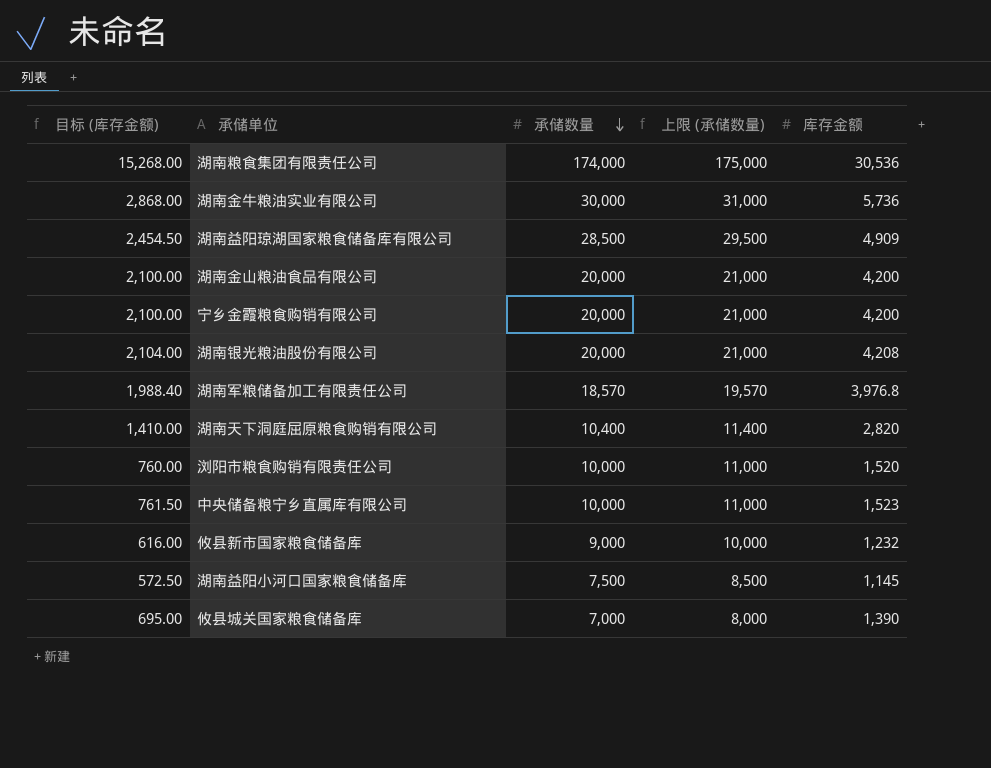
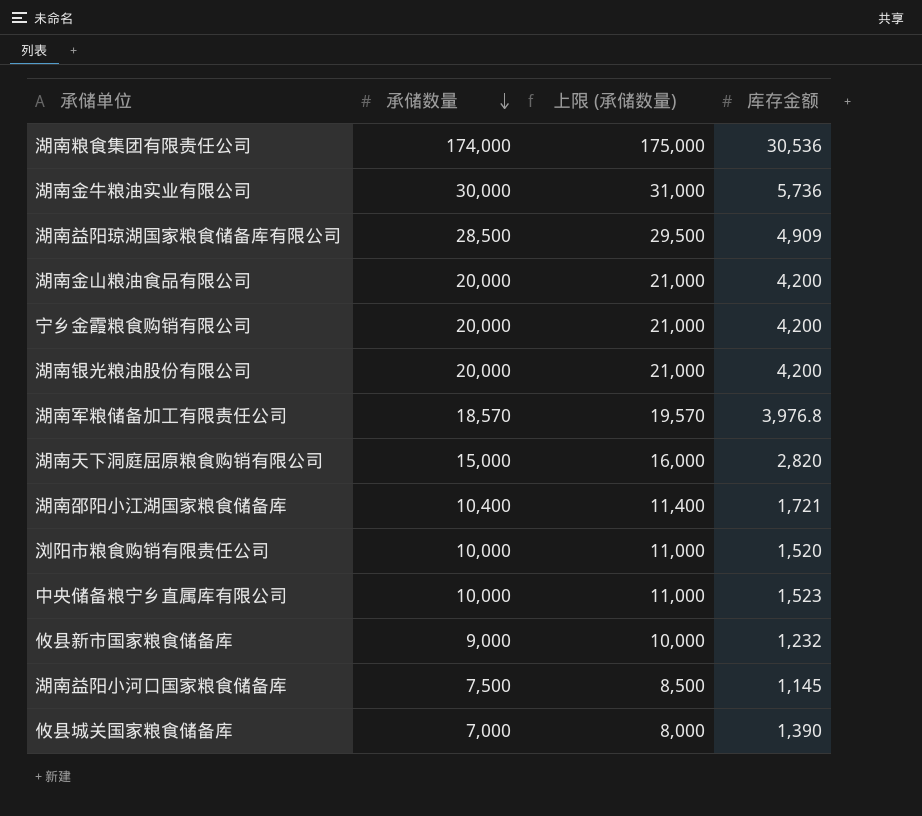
column 目标 (库存金额) | formula: [库存金额] * 0.5 -> none
湖南银光粮油股份有限公司 | 库存金额: 4,208 -> 4,200
湖南天下洞庭屈原粮食购销有限公司 | 承储数量: 10,400 -> 15,000
湖南天下洞庭屈原粮食购销有限公司 | 上限 (承储数量): 11,400 -> 16,000
row 湖南邵阳小江湖国家粮食储备库: none -> 10,400 | 11,400 | 1,721

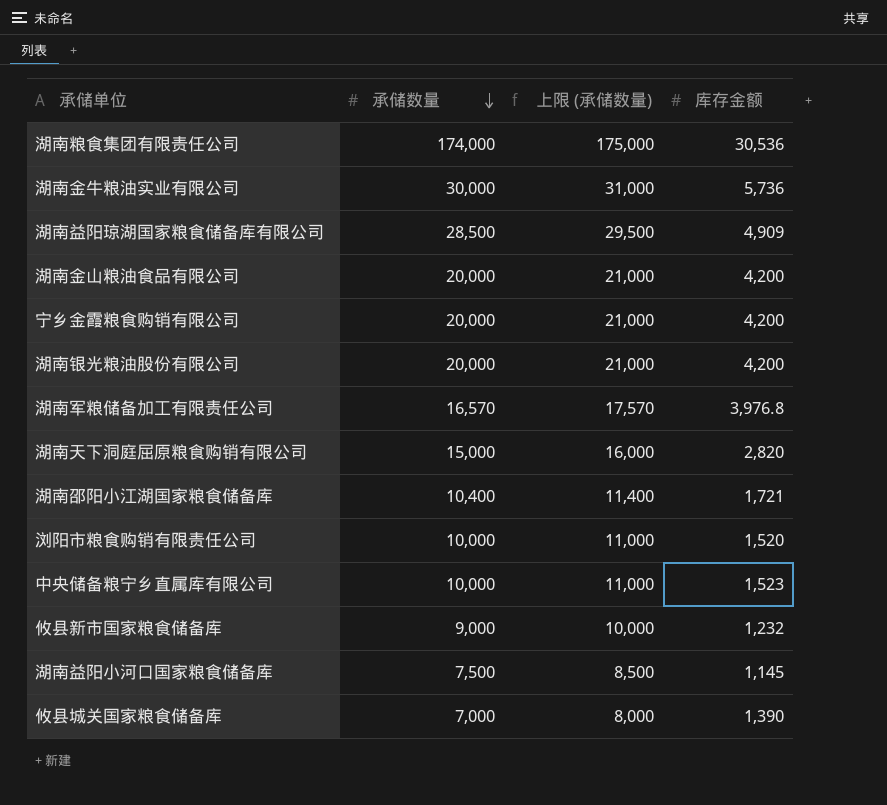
湖南军粮储备加工有限责任公司 | 承储数量: 18,570 -> 16,570
湖南军粮储备加工有限责任公司 | 上限 (承储数量): 19,570 -> 17,570

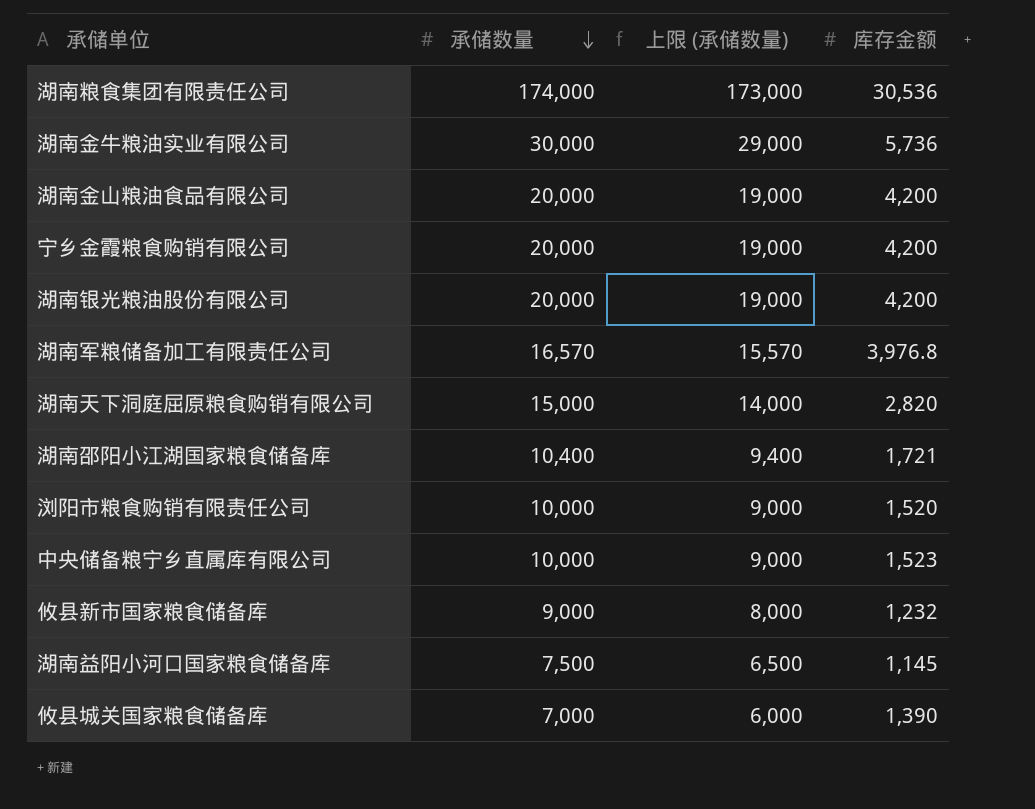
column 上限 (承储数量) | formula: [承储数量] + 1000 -> [承储数量] - 1000
row 湖南益阳琼湖国家粮食储备库有限公司: 28,500 | 29,500 | 4,909 -> none

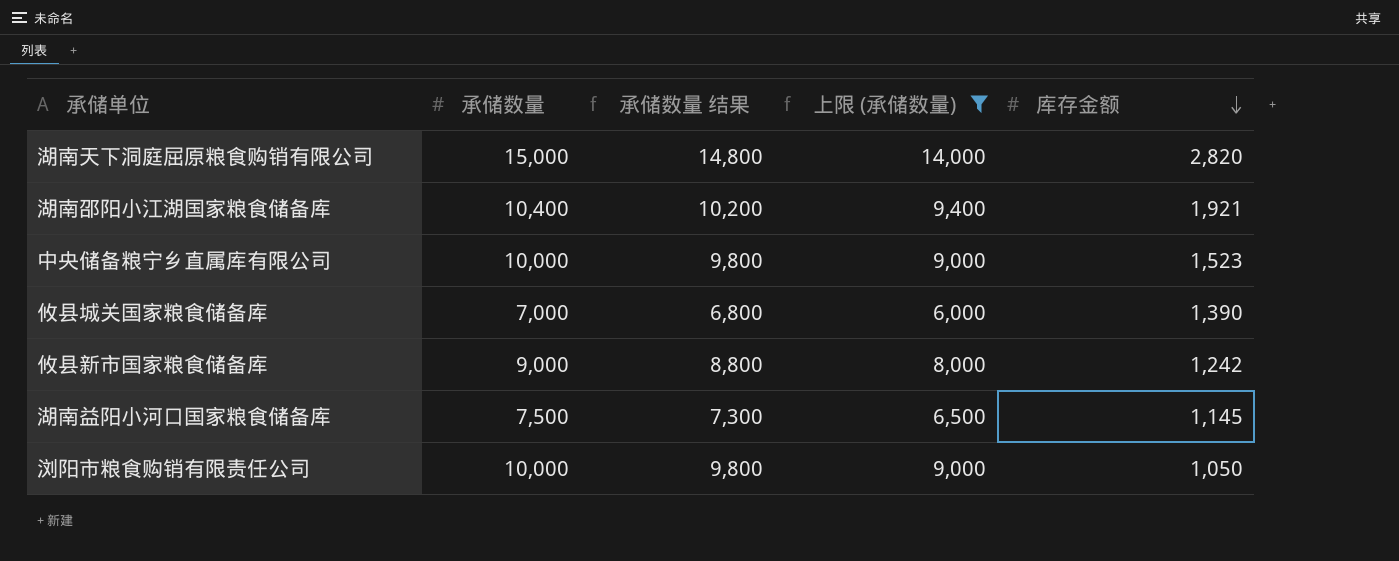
filter: none -> 上限 (承储数量) <= 14,000
row order: 承储数量 descending -> 库存金额 descending
column 承储数量 结果 | formula: none -> [承储数量] - 200
湖南邵阳小江湖国家粮食储备库 | 库存金额: 1,721 -> 1,921
攸县新市国家粮食储备库 | 库存金额: 1,232 -> 1,242
浏阳市粮食购销有限责任公司 | 库存金额: 1,520 -> 1,050

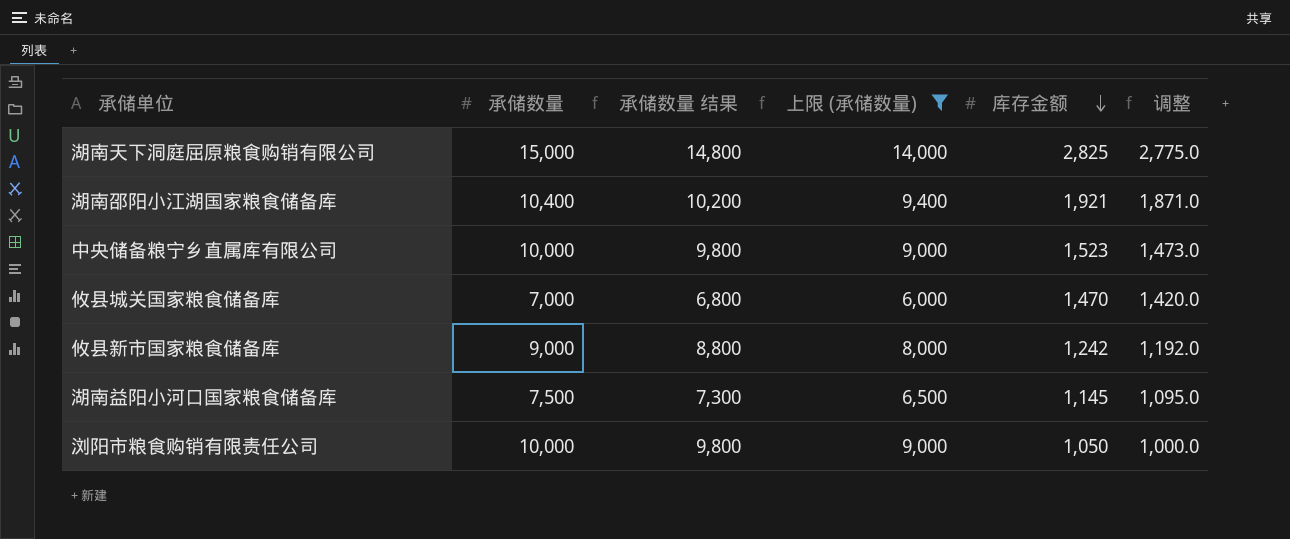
column 调整 | formula: none -> [库存金额] - 50
湖南天下洞庭屈原粮食购销有限公司 | 库存金额: 2,820 -> 2,825
攸县城关国家粮食储备库 | 库存金额: 1,390 -> 1,470

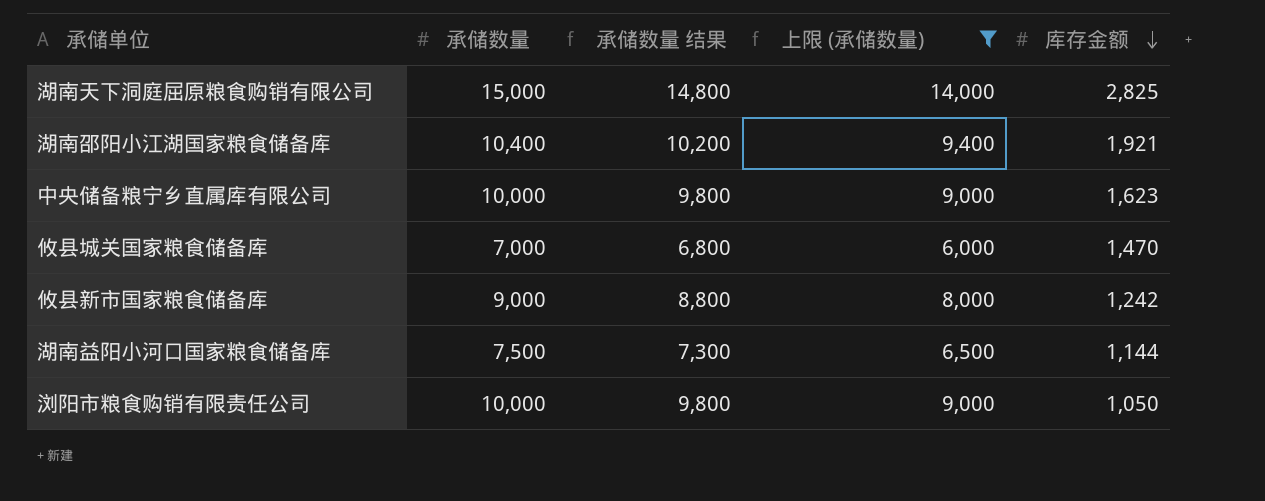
column 调整 | formula: [库存金额] - 50 -> none
中央储备粮宁乡直属库有限公司 | 库存金额: 1,523 -> 1,623
湖南益阳小河口国家粮食储备库 | 库存金额: 1,145 -> 1,144

